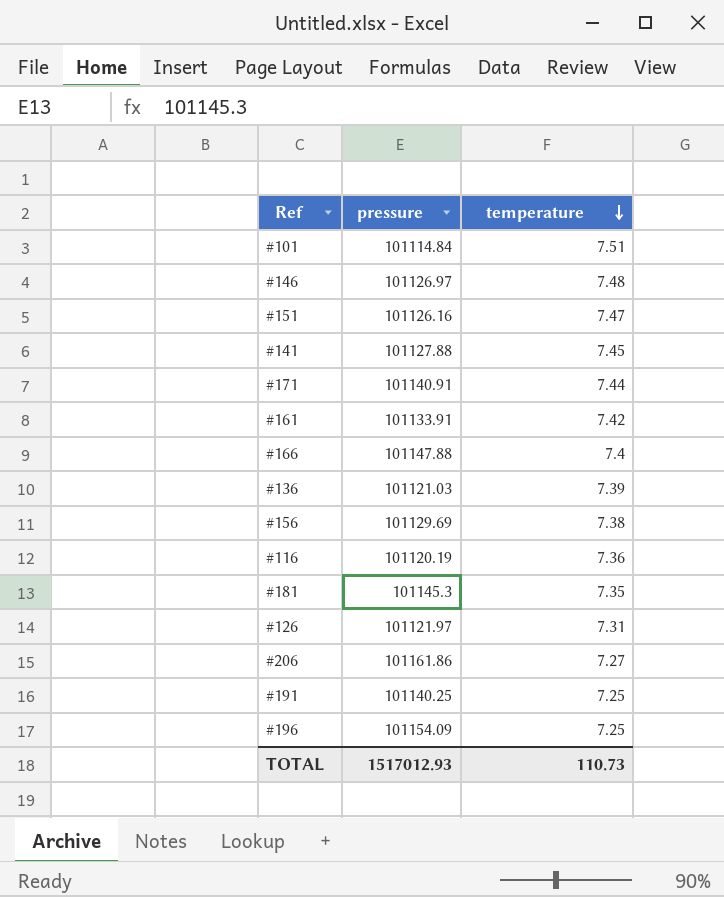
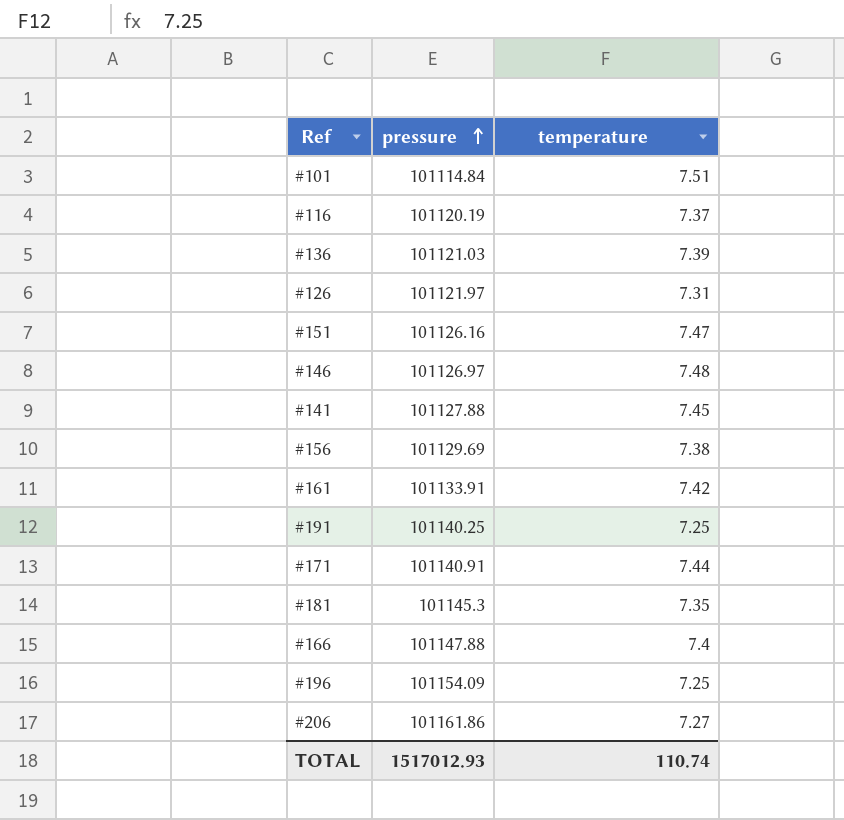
row order: temperature descending -> pressure ascending
#116 | temperature: 7.36 -> 7.37
TOTAL | temperature: 110.73 -> 110.74

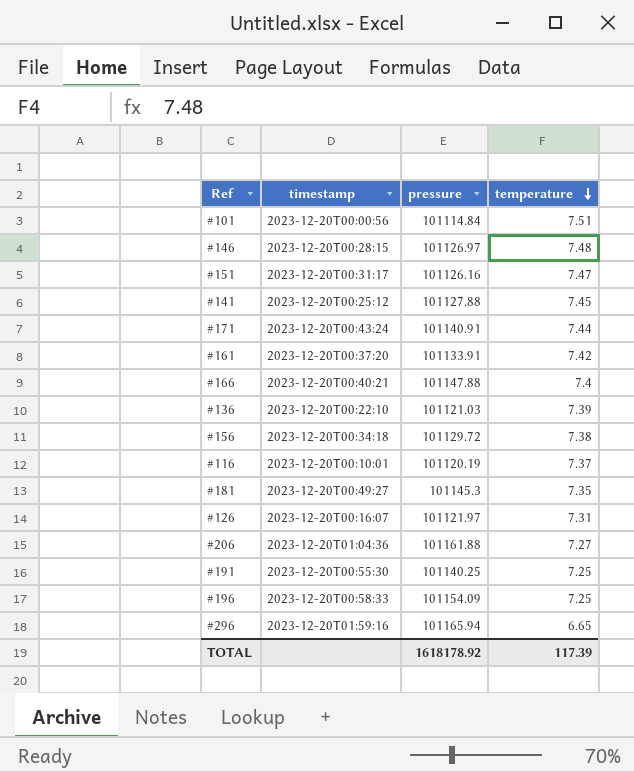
row order: pressure ascending -> temperature descending
column timestamp | position: none -> 2
#156 | pressure: 101129.69 -> 101129.72
#206 | pressure: 101161.86 -> 101161.88
row #296: none -> 2023-12-20T01:59:16 | 101165.94 | 6.65
TOTAL | pressure: 1517012.93 -> 1618178.92
TOTAL | temperature: 110.74 -> 117.39

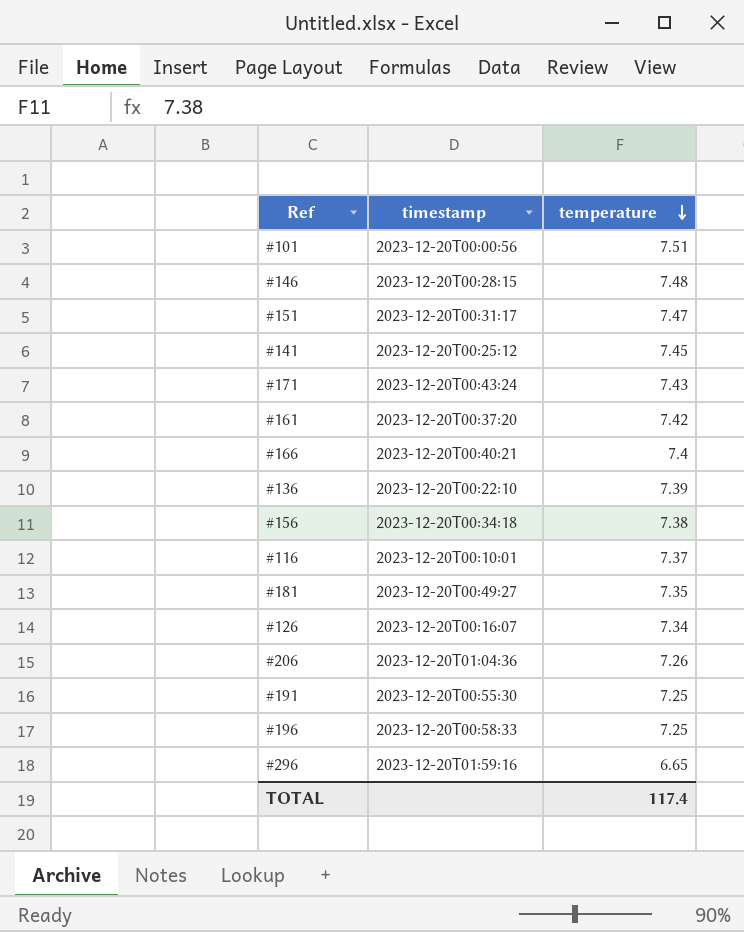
column pressure | position: 3 -> none
#171 | temperature: 7.44 -> 7.43
#126 | temperature: 7.31 -> 7.34
#206 | temperature: 7.27 -> 7.26
TOTAL | temperature: 117.39 -> 117.4

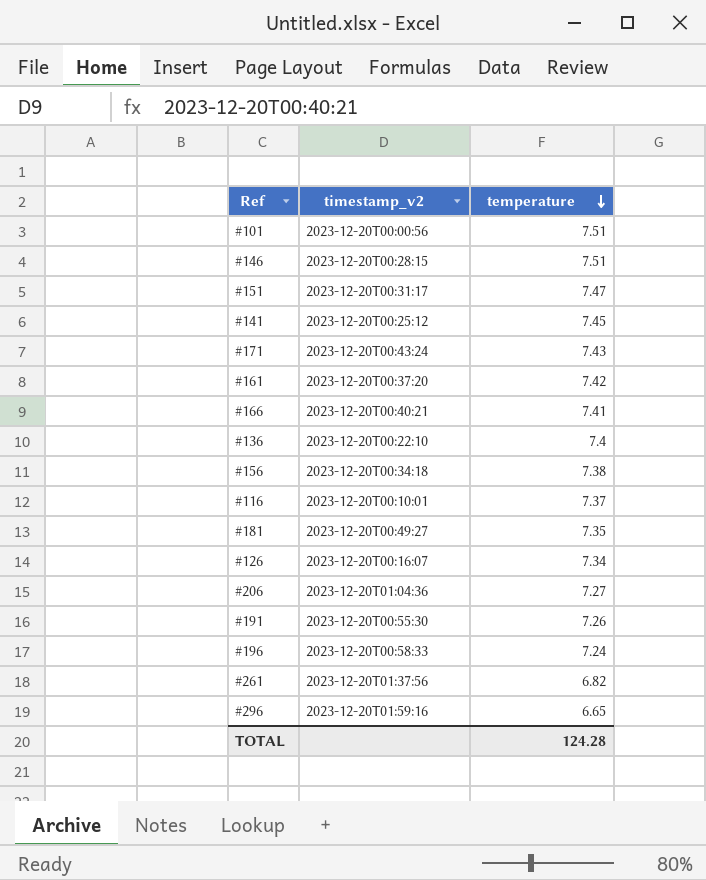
column name: timestamp -> timestamp_v2
#146 | temperature: 7.48 -> 7.51
#166 | temperature: 7.4 -> 7.41
#136 | temperature: 7.39 -> 7.4
#206 | temperature: 7.26 -> 7.27
#191 | temperature: 7.25 -> 7.26
#196 | temperature: 7.25 -> 7.24
row #261: none -> 2023-12-20T01:37:56 | 6.82
TOTAL | temperature: 117.4 -> 124.28

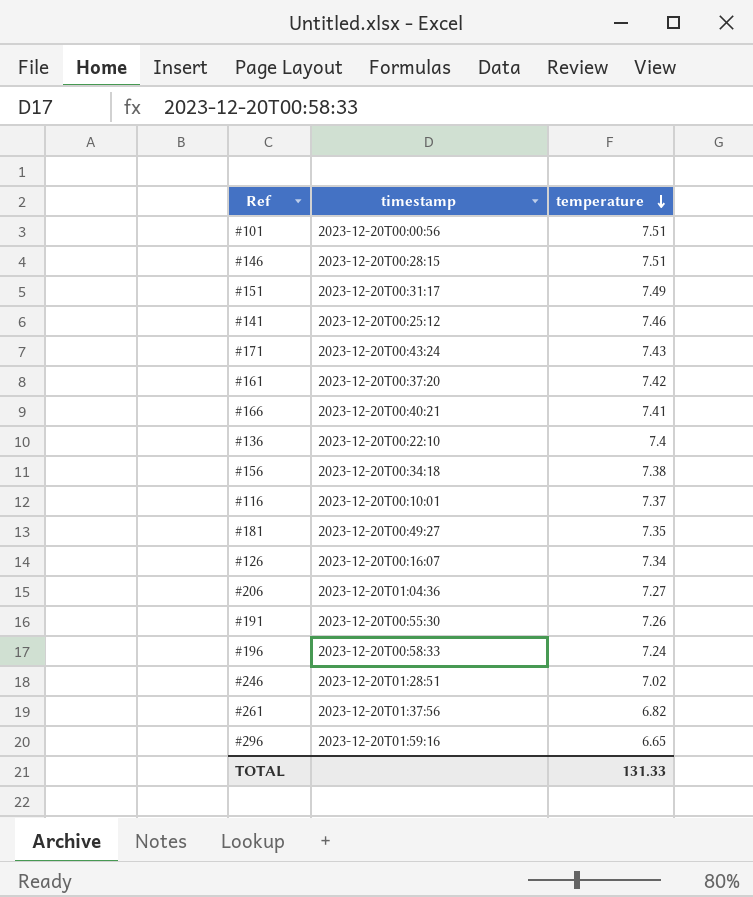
column name: timestamp_v2 -> timestamp
#151 | temperature: 7.47 -> 7.49
#141 | temperature: 7.45 -> 7.46
row #246: none -> 2023-12-20T01:28:51 | 7.02
TOTAL | temperature: 124.28 -> 131.33

